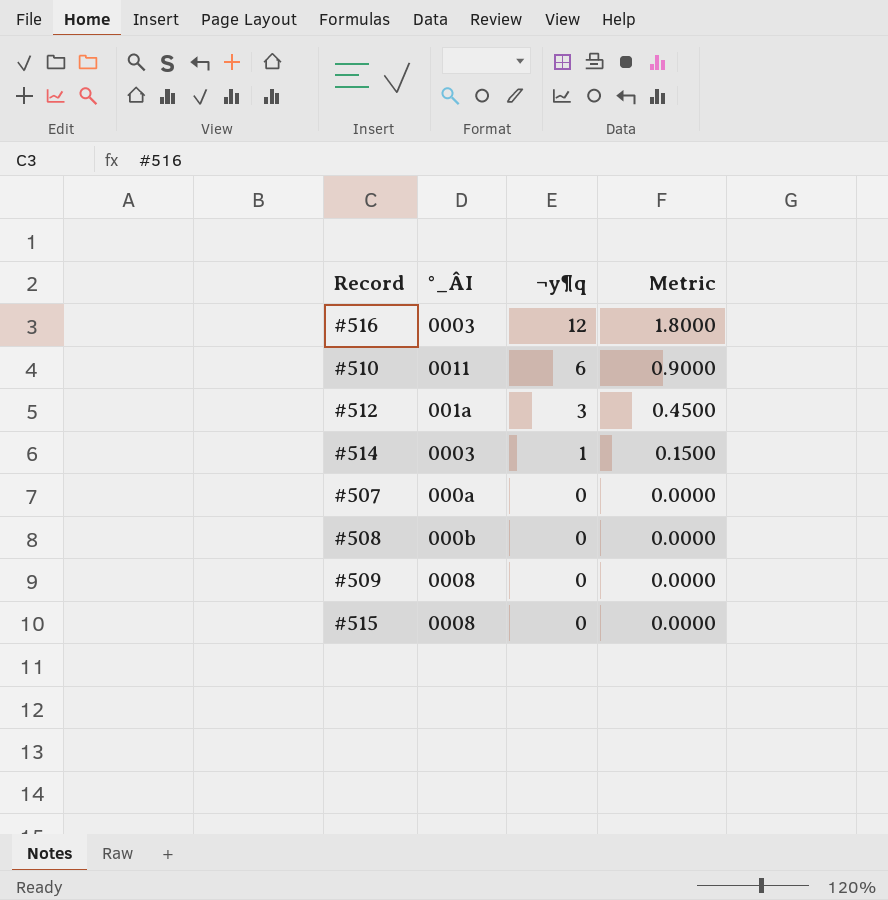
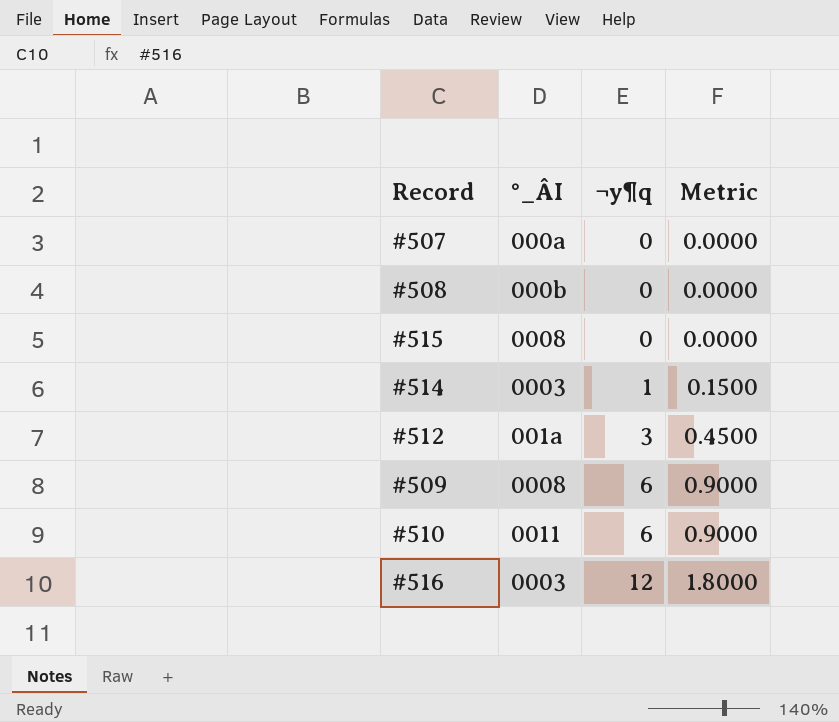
row order: ¬y¶q descending -> ¬y¶q ascending
#509 | ¬y¶q: 0 -> 6
#509 | Metric: 0.0000 -> 0.9000

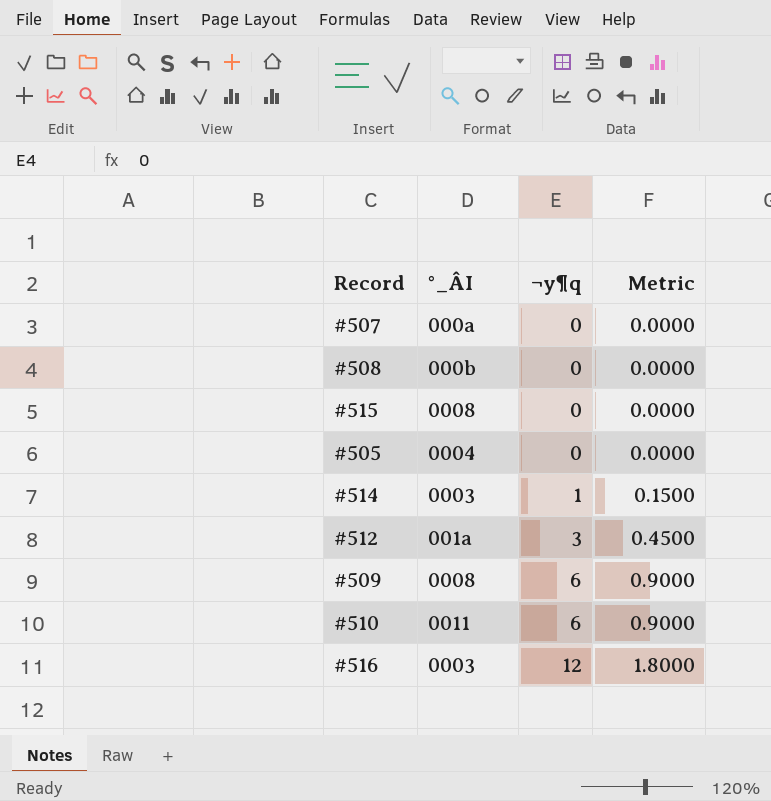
row #505: none -> 0004 | 0 | 0.0000

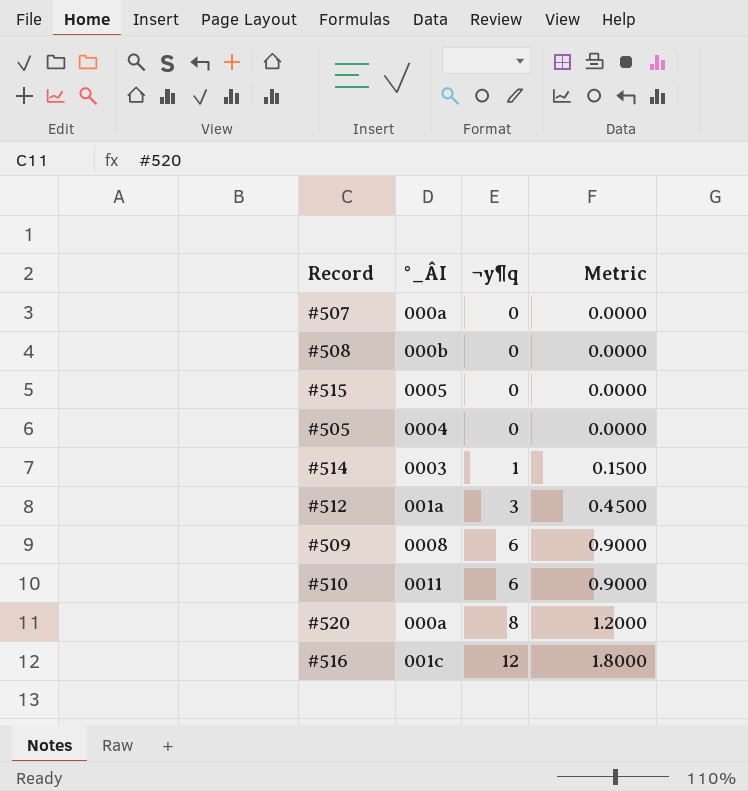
#515 | °_ÂI: 0008 -> 0005
row #520: none -> 000a | 8 | 1.2000
#516 | °_ÂI: 0003 -> 001c

